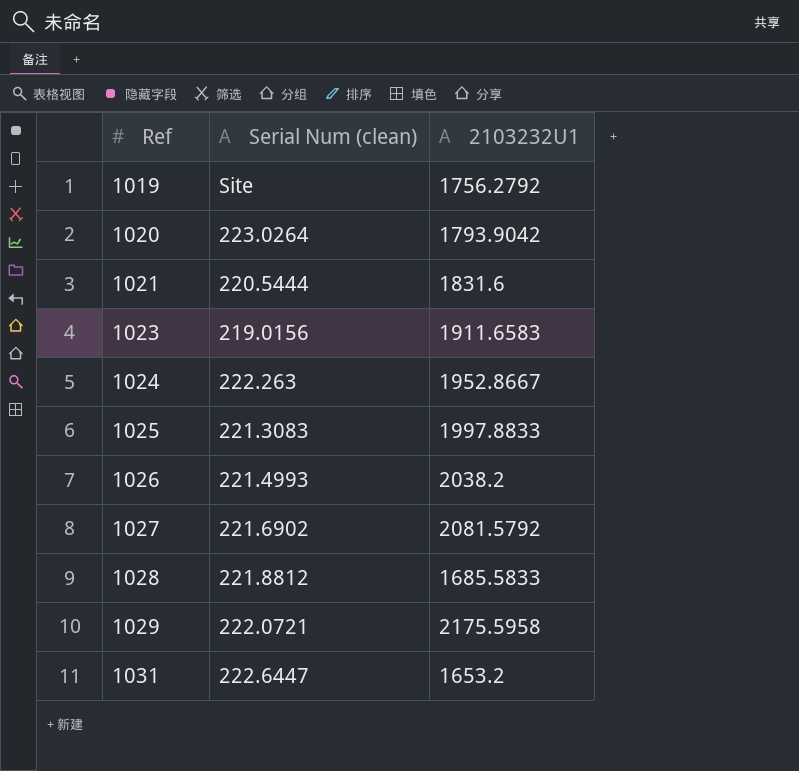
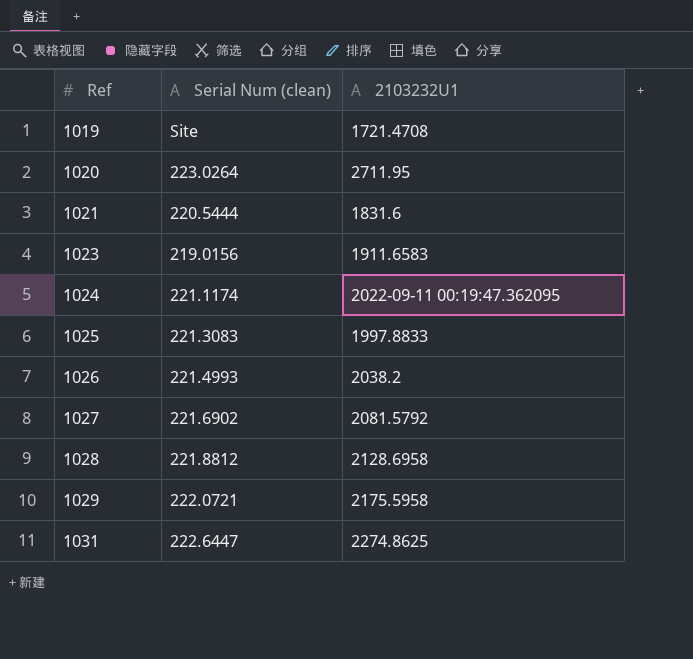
1019 | 2103232U1: 1756.2792 -> 1721.4708
1020 | 2103232U1: 1793.9042 -> 2711.95
1024 | Serial Num (clean): 222.263 -> 221.1174
1024 | 2103232U1: 1952.8667 -> 2022-09-11 00:19:47.362095
1028 | 2103232U1: 1685.5833 -> 2128.6958
1031 | 2103232U1: 1653.2 -> 2274.8625

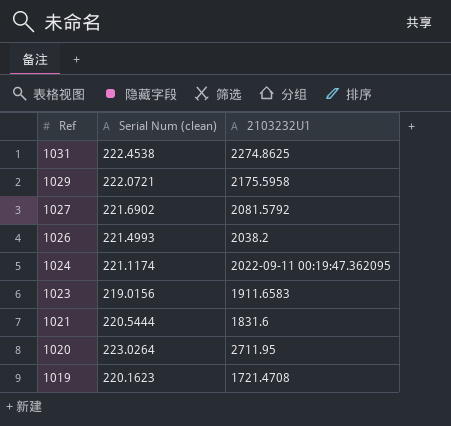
row order: Ref ascending -> Ref descending
row 1025: 221.3083 | 1997.8833 -> none
row 1028: 221.8812 | 2128.6958 -> none
1031 | Serial Num (clean): 222.6447 -> 222.4538
1019 | Serial Num (clean): Site -> 220.1623

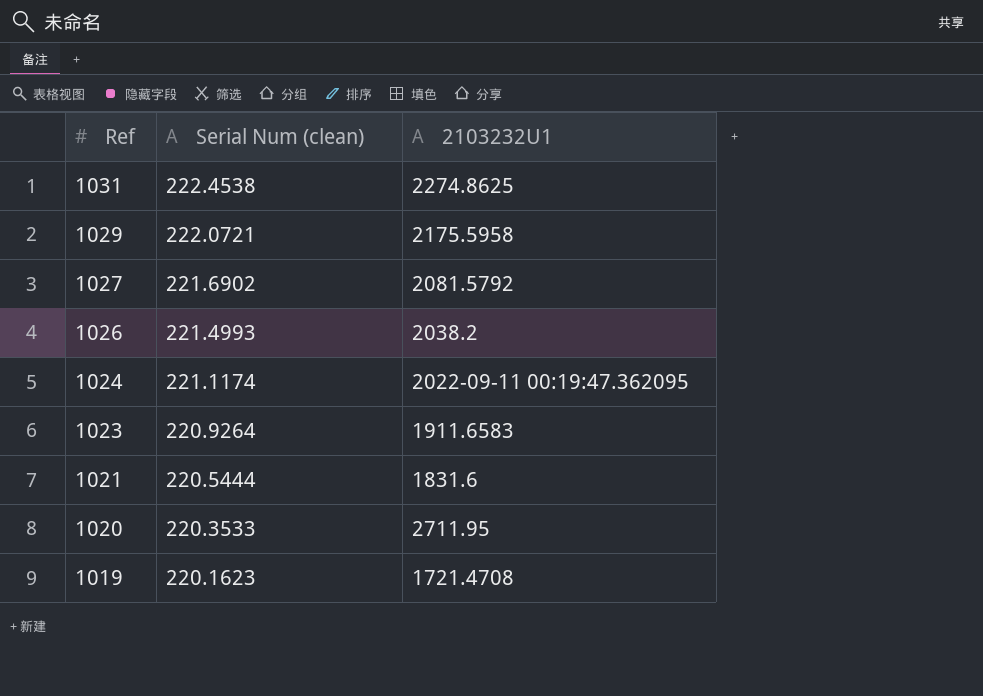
1023 | Serial Num (clean): 219.0156 -> 220.9264
1020 | Serial Num (clean): 223.0264 -> 220.3533

